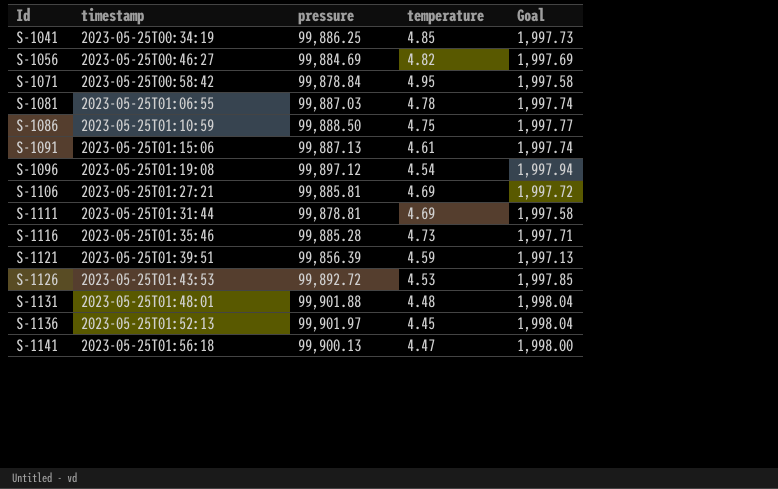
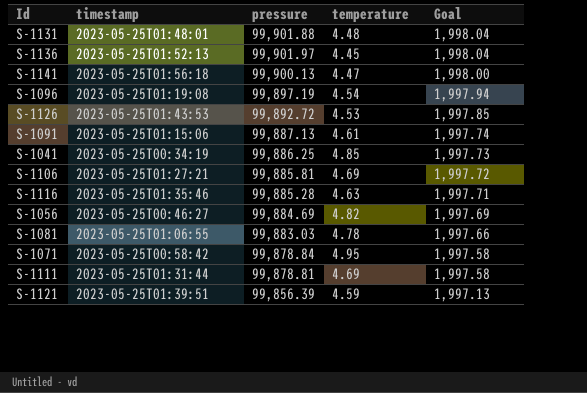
row order: Id ascending -> Goal descending
row S-1086: 2023-05-25T01:10:59 | 99,888.50 | 4.75 | 1,997.77 -> none
S-1096 | pressure: 99,897.12 -> 99,897.19
S-1116 | temperature: 4.73 -> 4.63
S-1081 | pressure: 99,887.03 -> 99,883.03
S-1081 | Goal: 1,997.74 -> 1,997.66

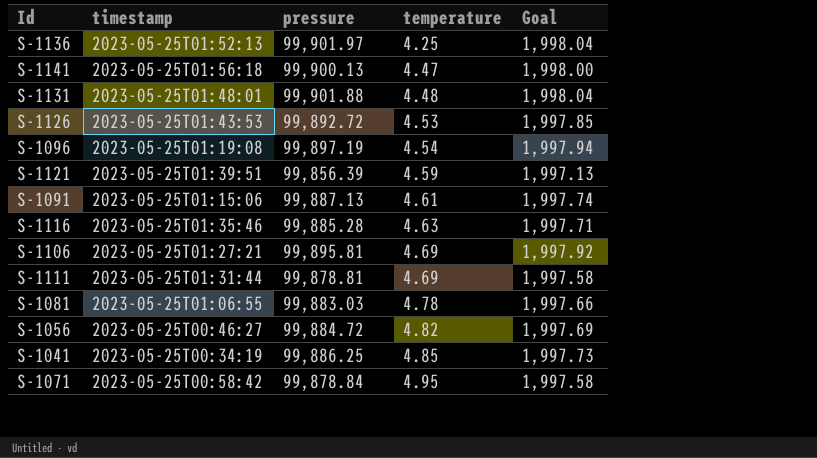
row order: Goal descending -> temperature ascending
S-1136 | temperature: 4.45 -> 4.25
S-1106 | pressure: 99,885.81 -> 99,895.81
S-1106 | Goal: 1,997.72 -> 1,997.92
S-1056 | pressure: 99,884.69 -> 99,884.72

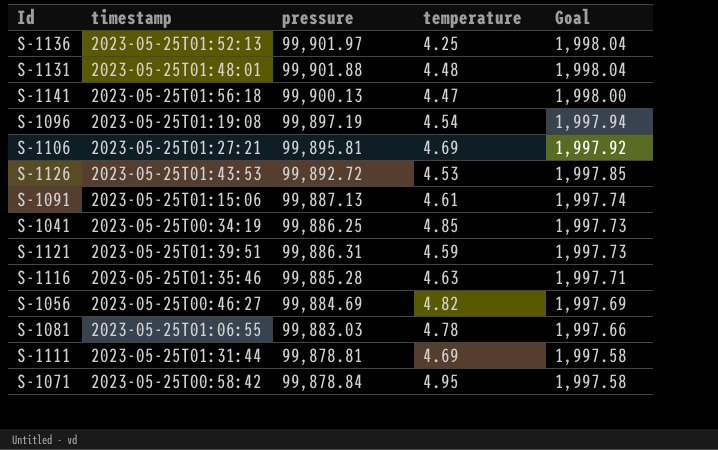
row order: temperature ascending -> Goal descending
S-1121 | pressure: 99,856.39 -> 99,886.31
S-1121 | Goal: 1,997.13 -> 1,997.73
S-1056 | pressure: 99,884.72 -> 99,884.69

